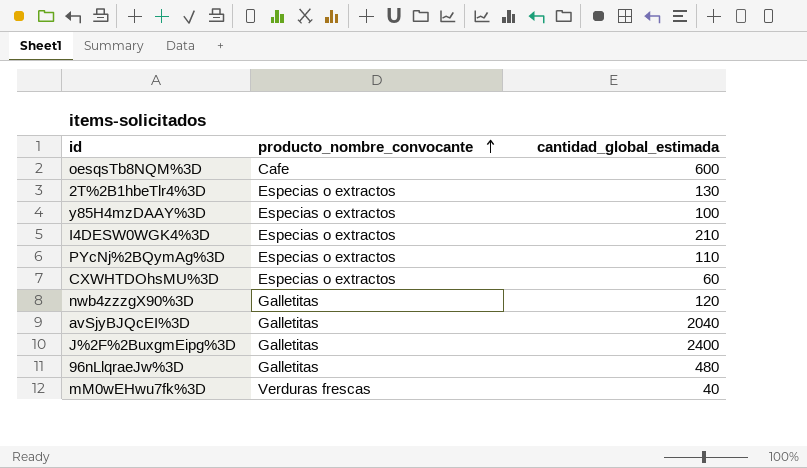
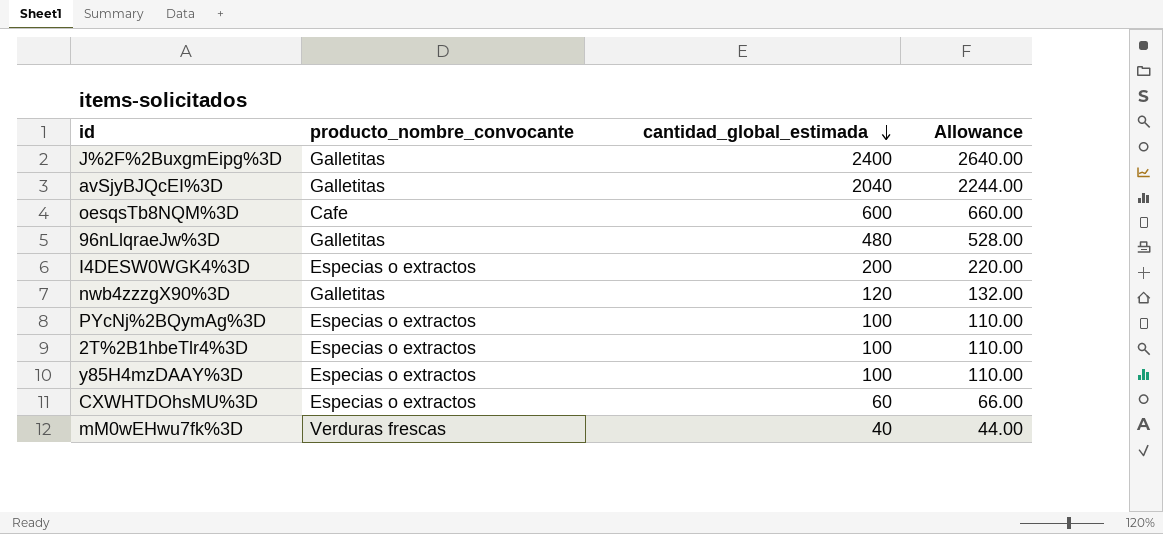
row order: producto_nombre_convocante ascending -> cantidad_global_estimada descending
column Allowance | formula: none -> [cantidad_global_estimada] * 1.1
I4DESW0WGK4%3D | cantidad_global_estimada: 210 -> 200
PYcNj%2BQymAg%3D | cantidad_global_estimada: 110 -> 100
2T%2B1hbeTlr4%3D | cantidad_global_estimada: 130 -> 100

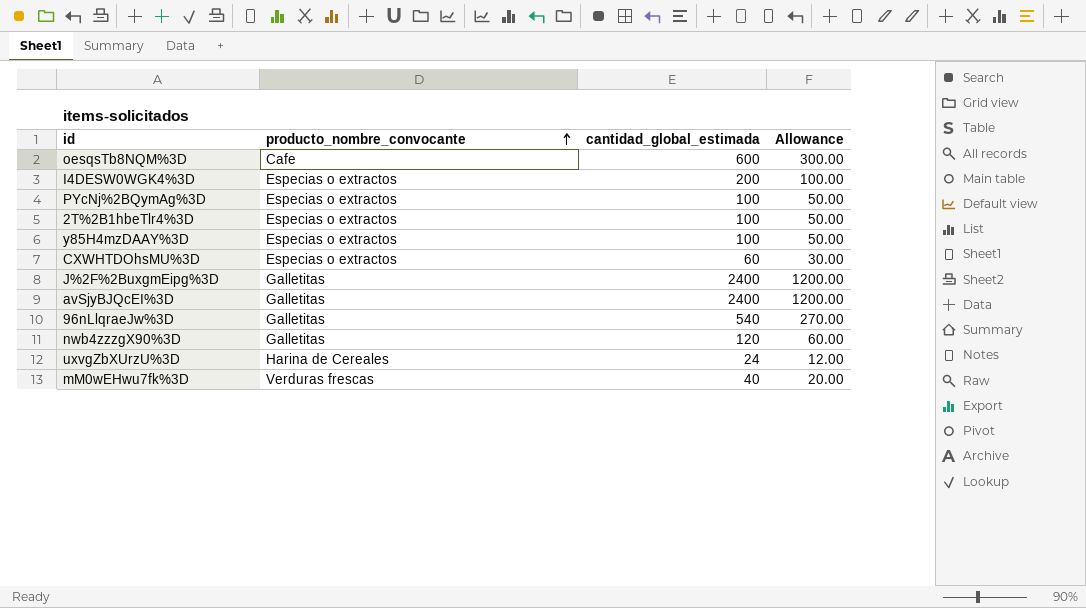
row order: cantidad_global_estimada descending -> producto_nombre_convocante ascending
column Allowance | formula: [cantidad_global_estimada] * 1.1 -> [cantidad_global_estimada] * 0.5
avSjyBJQcEI%3D | cantidad_global_estimada: 2040 -> 2400
96nLlqraeJw%3D | cantidad_global_estimada: 480 -> 540
row uxvgZbXUrzU%3D: none -> Harina de Cereales | 24 | 12.00

